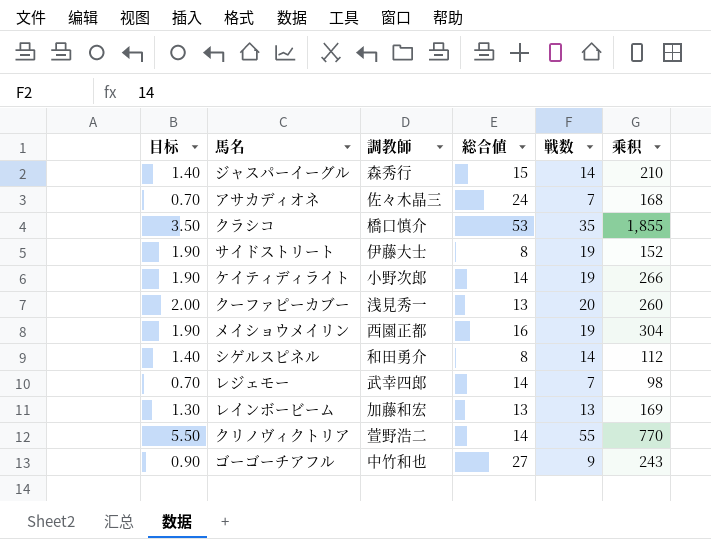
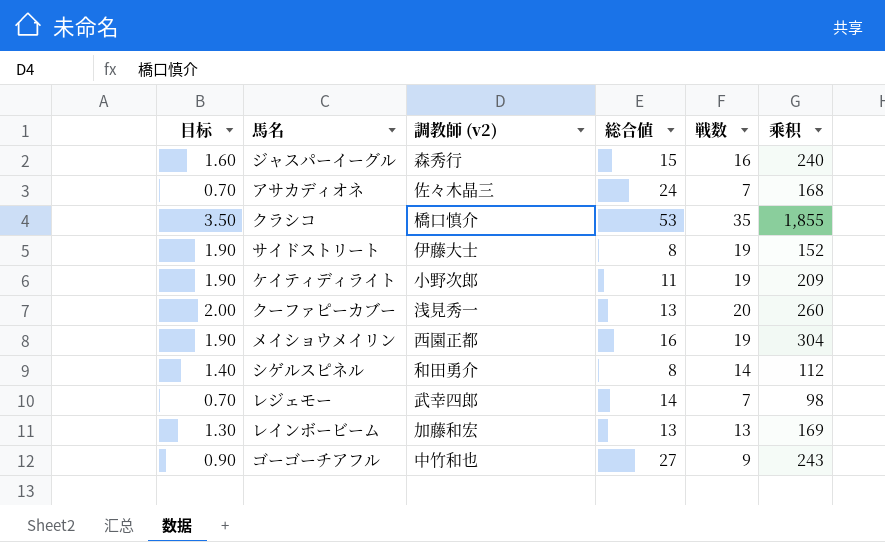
column name: 調教師 -> 調教師 (v2)
row クリノヴィクトリア: 5.50 | 萱野浩二 | 14 | 55 | 770 -> none
ジャスパーイーグル | 目标: 1.40 -> 1.60
ジャスパーイーグル | 戦数: 14 -> 16
ジャスパーイーグル | 乘积: 210 -> 240
ケイティディライト | 総合値: 14 -> 11
ケイティディライト | 乘积: 266 -> 209

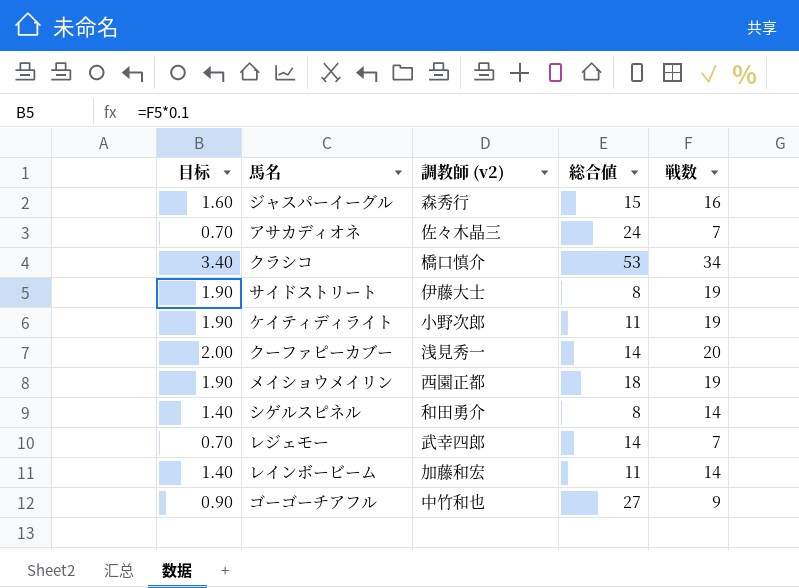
column 乘积 | formula: [総合値] * [戦数] -> none
クラシコ | 目标: 3.50 -> 3.40
クラシコ | 戦数: 35 -> 34
クーファピーカブー | 総合値: 13 -> 14
メイショウメイリン | 総合値: 16 -> 18
レインボービーム | 目标: 1.30 -> 1.40
レインボービーム | 総合値: 13 -> 11
レインボービーム | 戦数: 13 -> 14

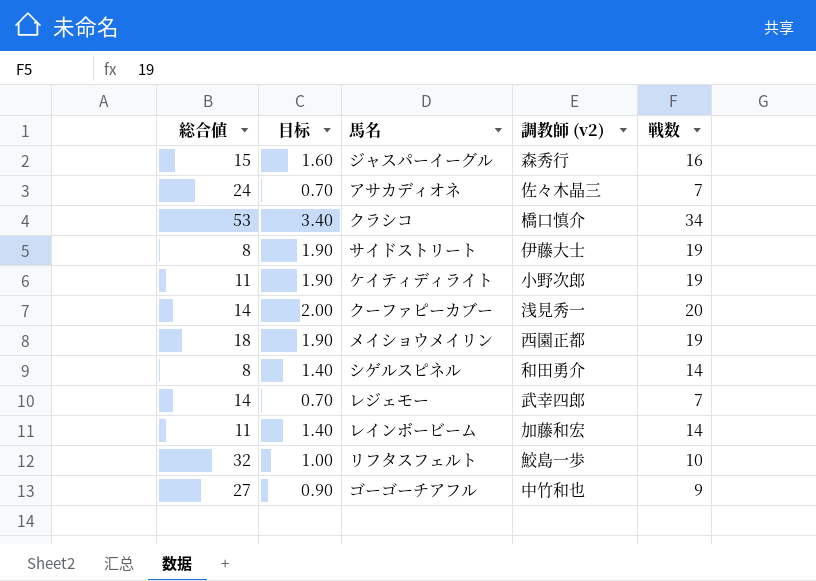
column 総合値 | position: 4 -> 1
row リフタスフェルト: none -> 32 | 1.00 | 鮫島一歩 | 10

